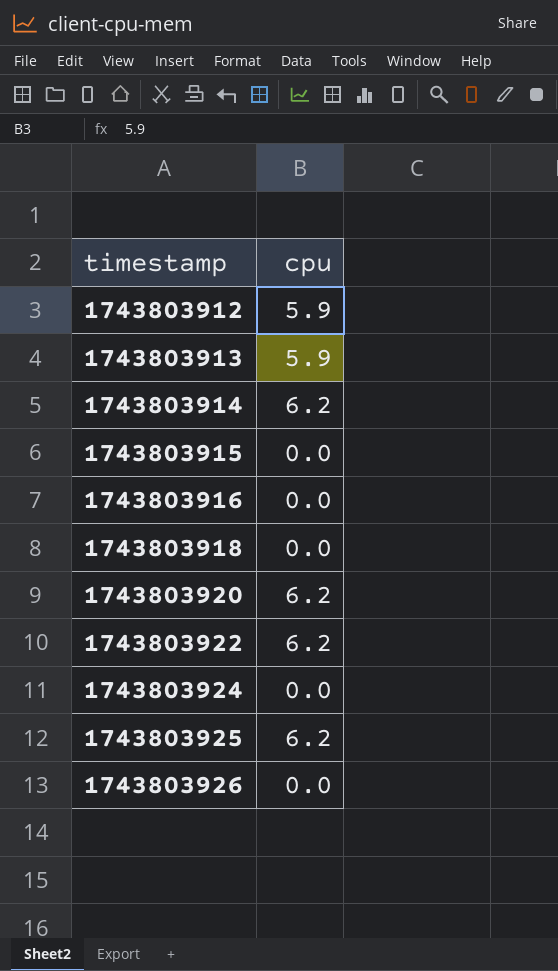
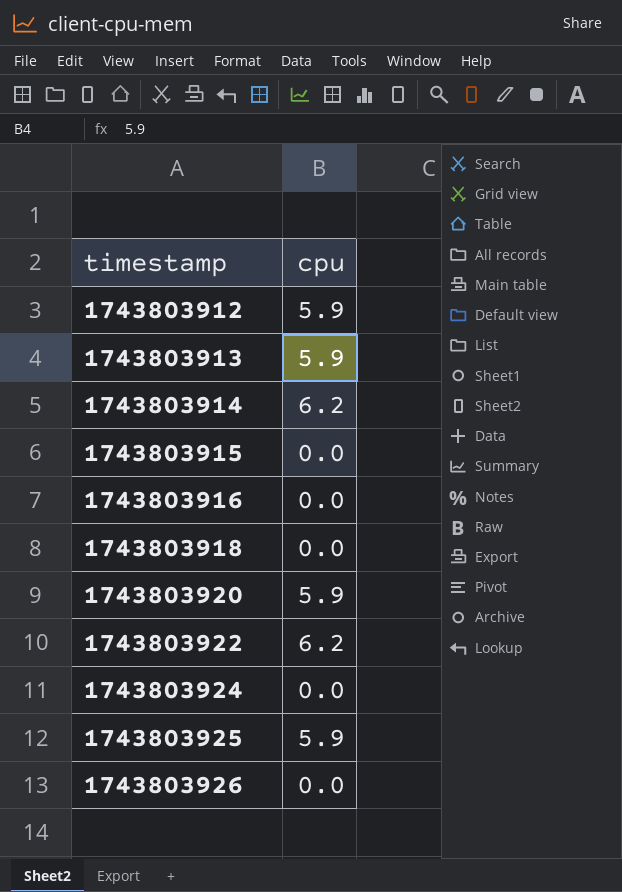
1743803920 | cpu: 6.2 -> 5.9
1743803925 | cpu: 6.2 -> 5.9

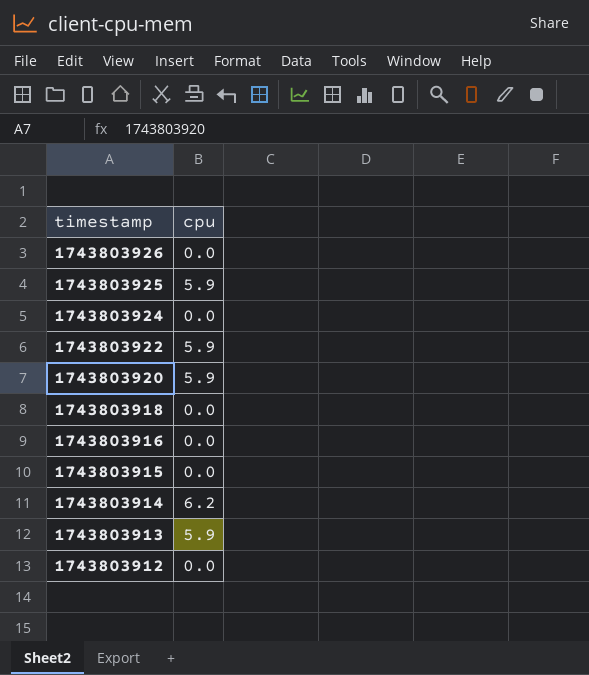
row order: timestamp ascending -> timestamp descending
1743803922 | cpu: 6.2 -> 5.9
1743803912 | cpu: 5.9 -> 0.0

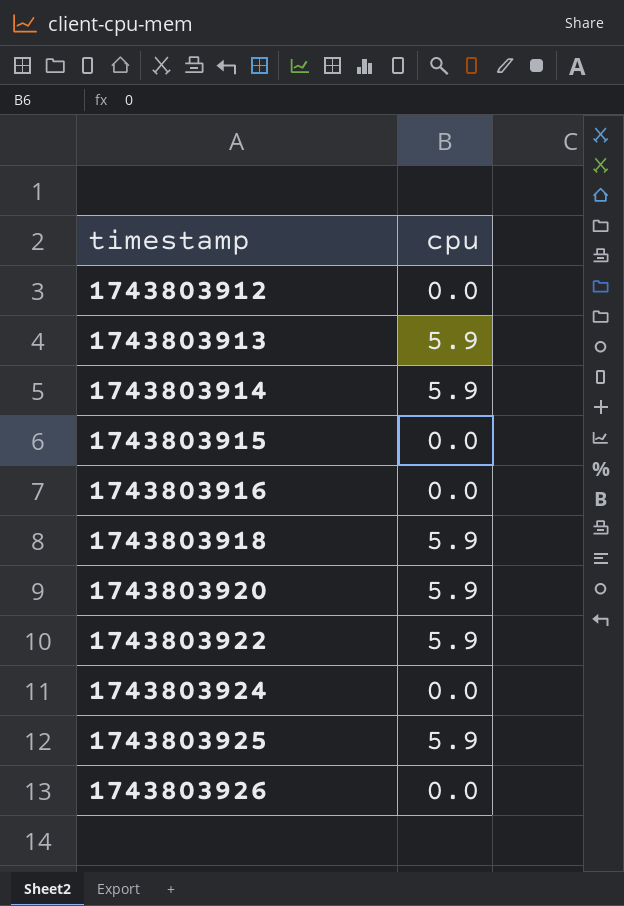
row order: timestamp descending -> timestamp ascending
1743803914 | cpu: 6.2 -> 5.9
1743803918 | cpu: 0.0 -> 5.9

